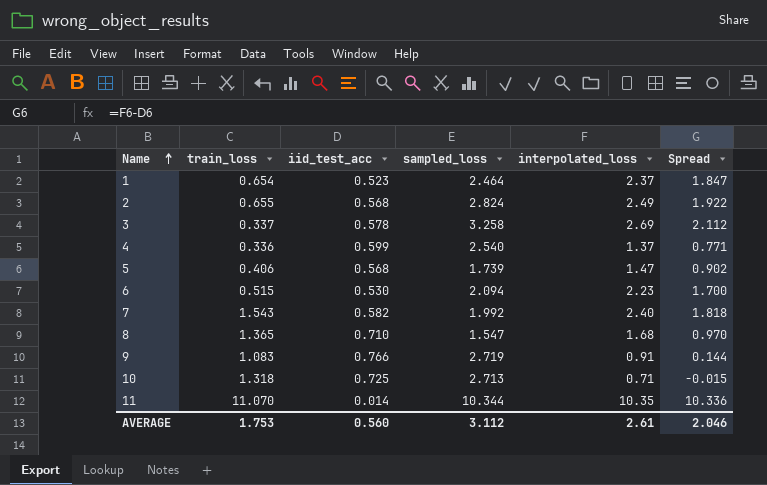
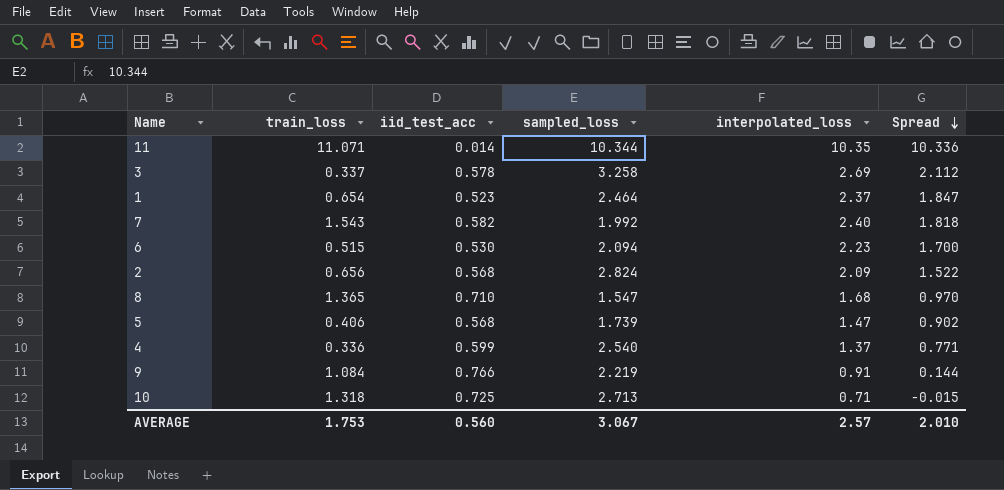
row order: Name ascending -> Spread descending
11 | train_loss: 11.070 -> 11.071
2 | train_loss: 0.655 -> 0.656
2 | interpolated_loss: 2.49 -> 2.09
2 | Spread: 1.922 -> 1.522
9 | train_loss: 1.083 -> 1.084
9 | sampled_loss: 2.719 -> 2.219
AVERAGE | sampled_loss: 3.112 -> 3.067
AVERAGE | interpolated_loss: 2.61 -> 2.57
AVERAGE | Spread: 2.046 -> 2.010

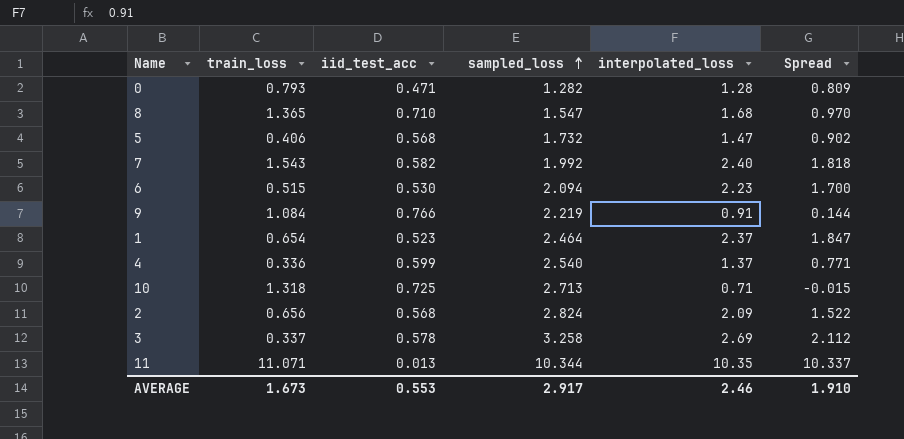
row order: Spread descending -> sampled_loss ascending
row 0: none -> 0.793 | 0.471 | 1.282 | 1.28 | 0.809
5 | sampled_loss: 1.739 -> 1.732
11 | iid_test_acc: 0.014 -> 0.013
11 | Spread: 10.336 -> 10.337
AVERAGE | train_loss: 1.753 -> 1.673
AVERAGE | iid_test_acc: 0.560 -> 0.553
AVERAGE | sampled_loss: 3.067 -> 2.917
AVERAGE | interpolated_loss: 2.57 -> 2.46
AVERAGE | Spread: 2.010 -> 1.910

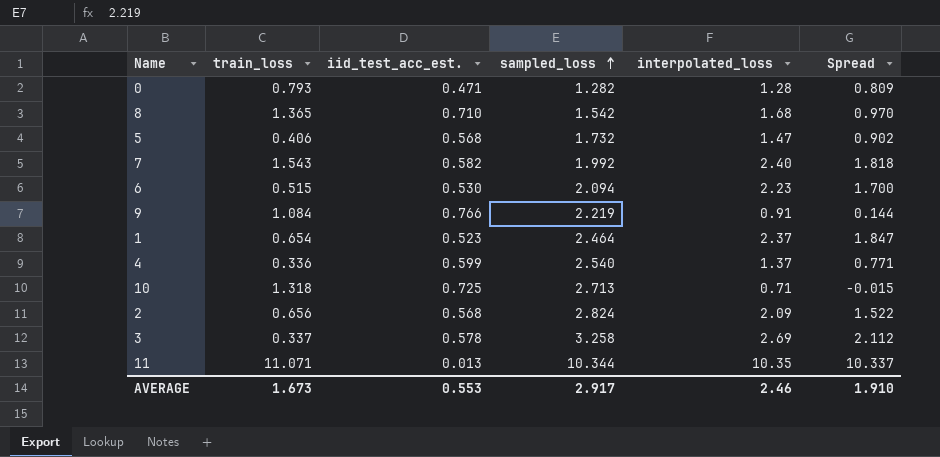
column name: iid_test_acc -> iid_test_acc_est.
8 | sampled_loss: 1.547 -> 1.542

